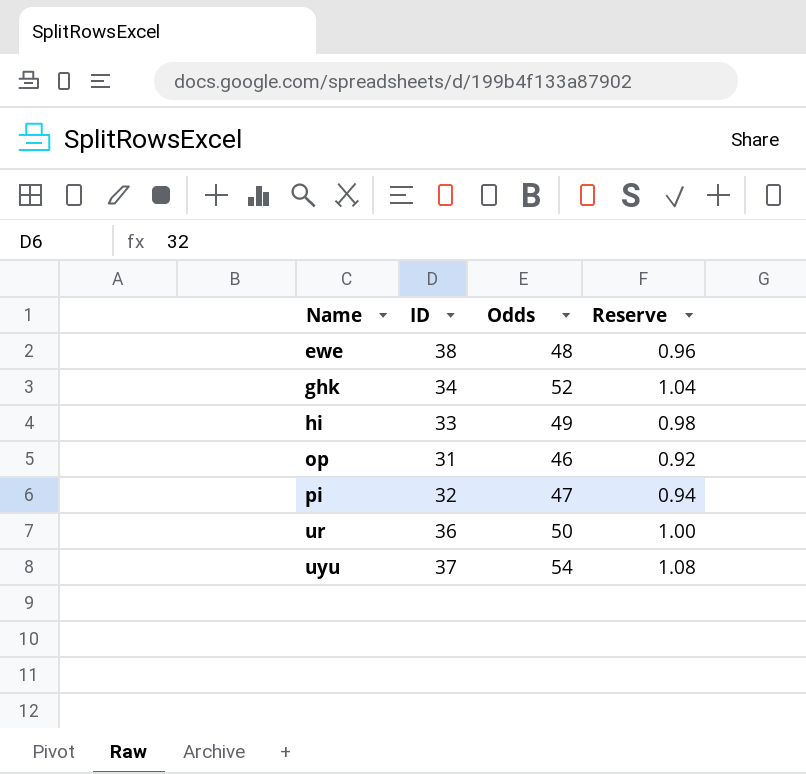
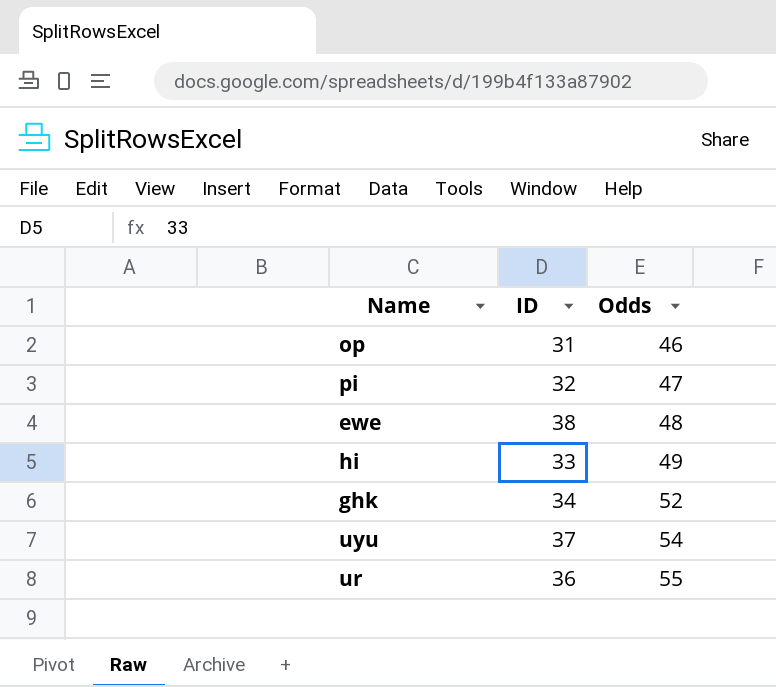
row order: Name ascending -> Odds ascending
column Reserve | formula: [Odds] * 0.02 -> none
ur | Odds: 50 -> 55

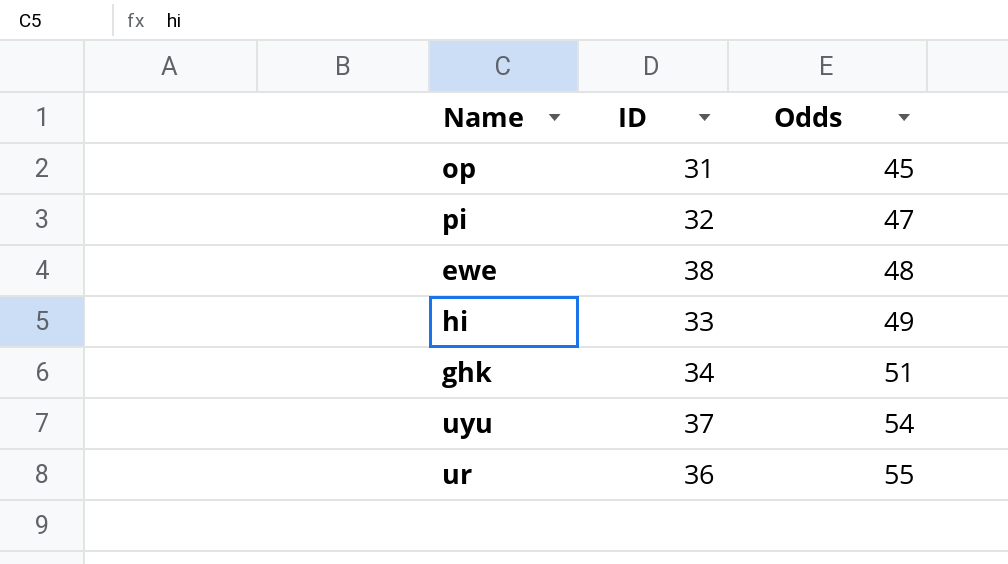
op | Odds: 46 -> 45
ghk | Odds: 52 -> 51

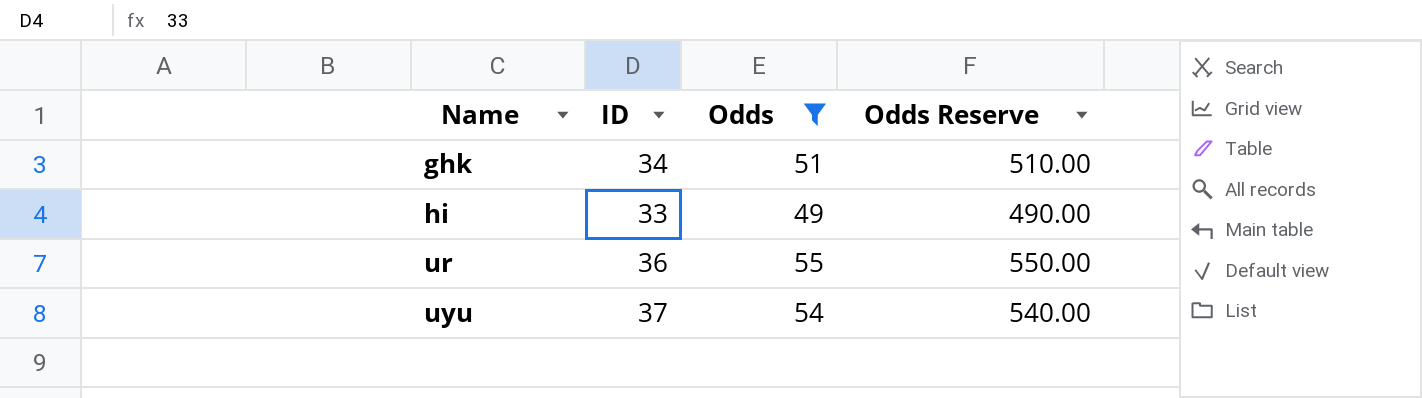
filter: none -> Odds >= 49
row order: Odds ascending -> Name ascending
column Odds Reserve | formula: none -> [Odds] * 10

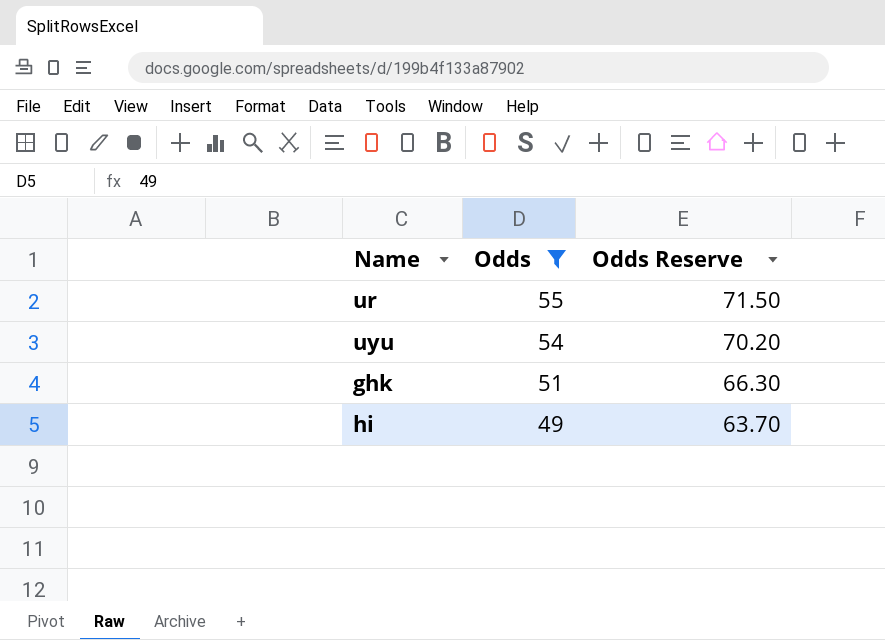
row order: Name ascending -> Odds descending
column ID | position: 2 -> none
column Odds Reserve | formula: [Odds] * 10 -> [Odds] * 1.3

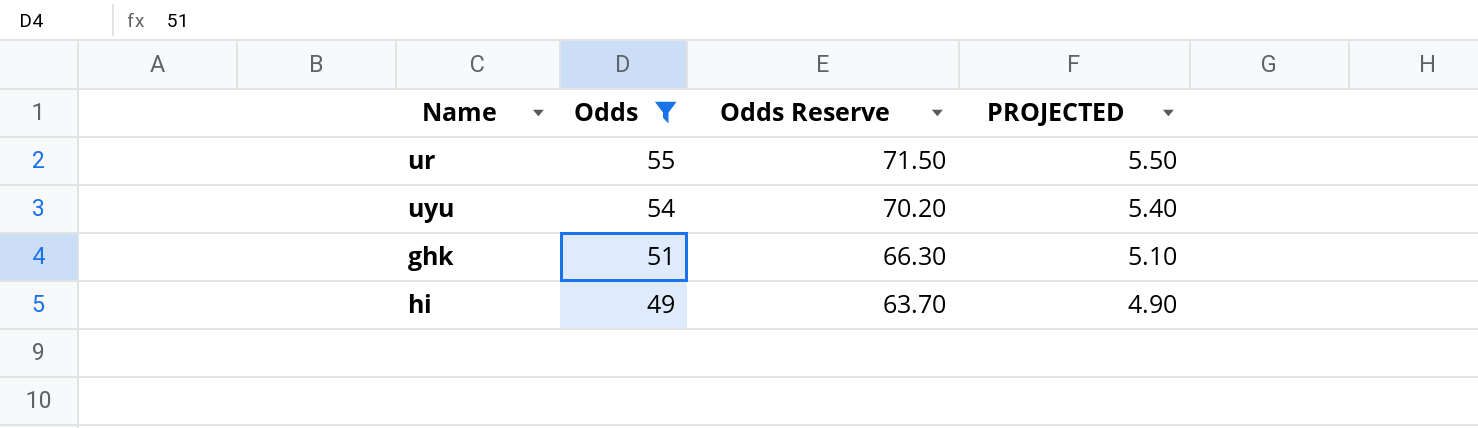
column PROJECTED | formula: none -> [Odds] * 0.1

